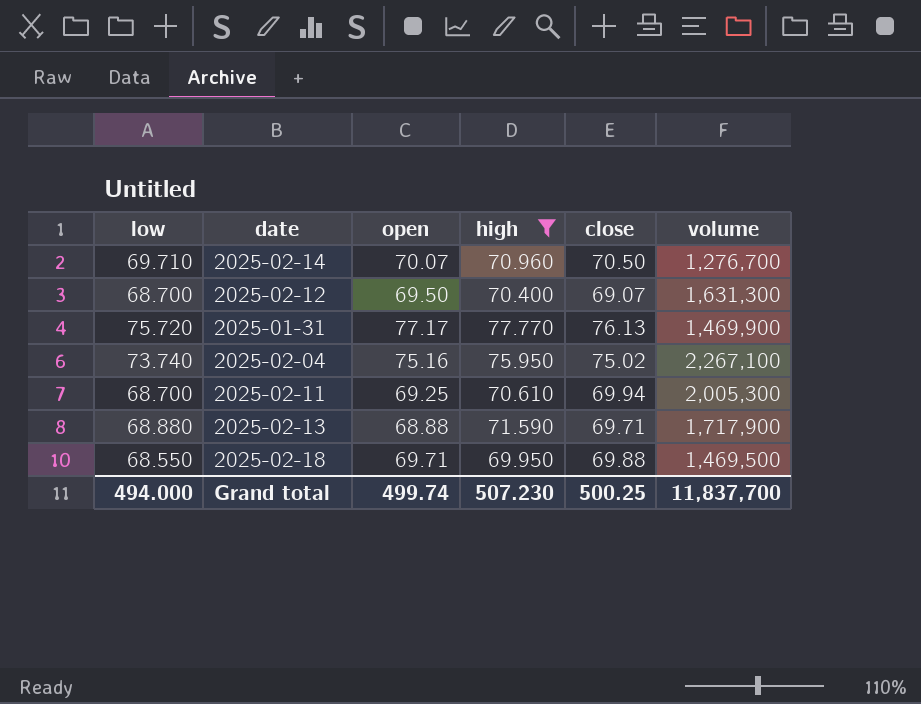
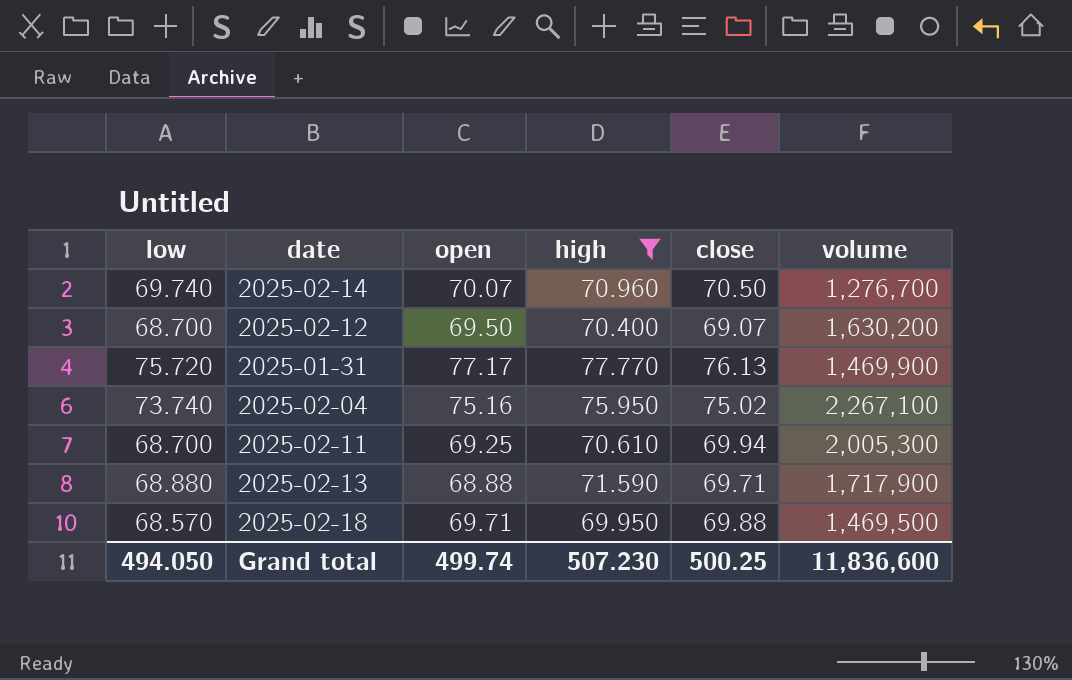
2025-02-14 | low: 69.710 -> 69.740
2025-02-12 | volume: 1,631,300 -> 1,630,200
2025-02-18 | low: 68.550 -> 68.570
Grand total | low: 494.000 -> 494.050
Grand total | volume: 11,837,700 -> 11,836,600

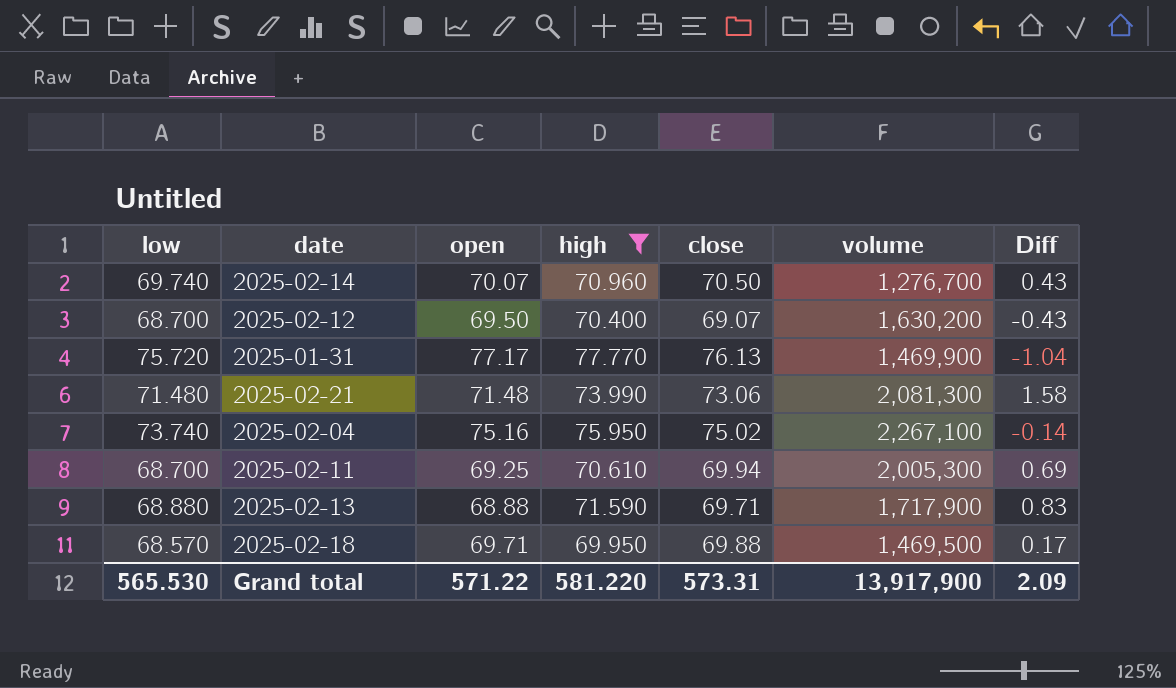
column Diff | formula: none -> [close] - [open]
row 2025-02-21: none -> 71.480 | 71.48 | 73.990 | 73.06 | 2,081,300 | 1.58
Grand total | low: 494.050 -> 565.530
Grand total | open: 499.74 -> 571.22
Grand total | high: 507.230 -> 581.220
Grand total | close: 500.25 -> 573.31
Grand total | volume: 11,836,600 -> 13,917,900

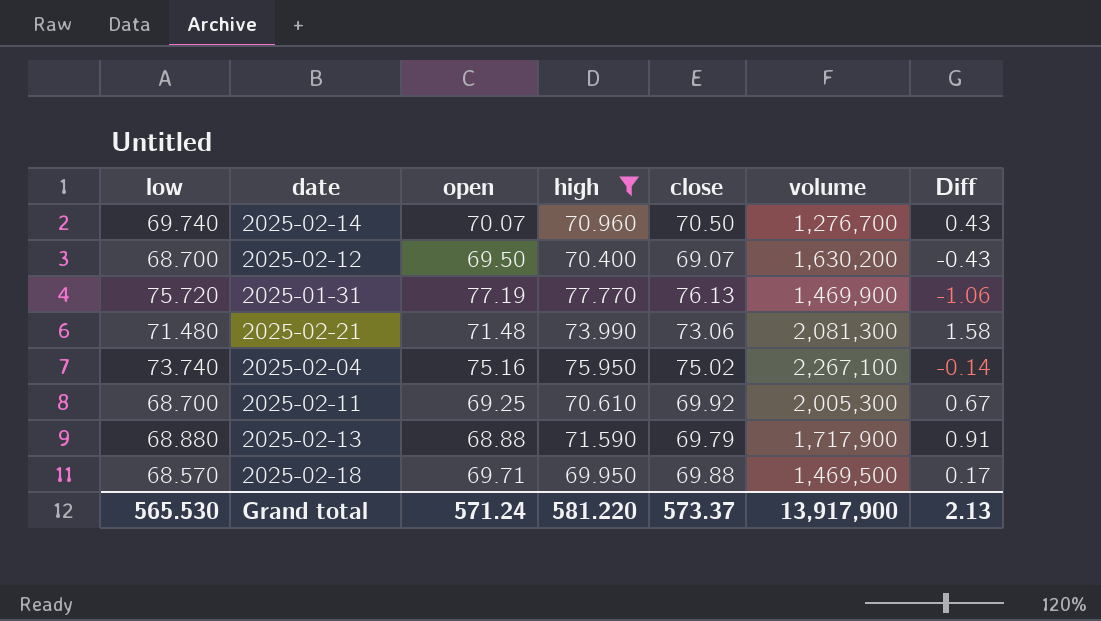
2025-01-31 | open: 77.17 -> 77.19
2025-01-31 | Diff: -1.04 -> -1.06
2025-02-11 | close: 69.94 -> 69.92
2025-02-11 | Diff: 0.69 -> 0.67
2025-02-13 | close: 69.71 -> 69.79
2025-02-13 | Diff: 0.83 -> 0.91
Grand total | open: 571.22 -> 571.24
Grand total | close: 573.31 -> 573.37
Grand total | Diff: 2.09 -> 2.13

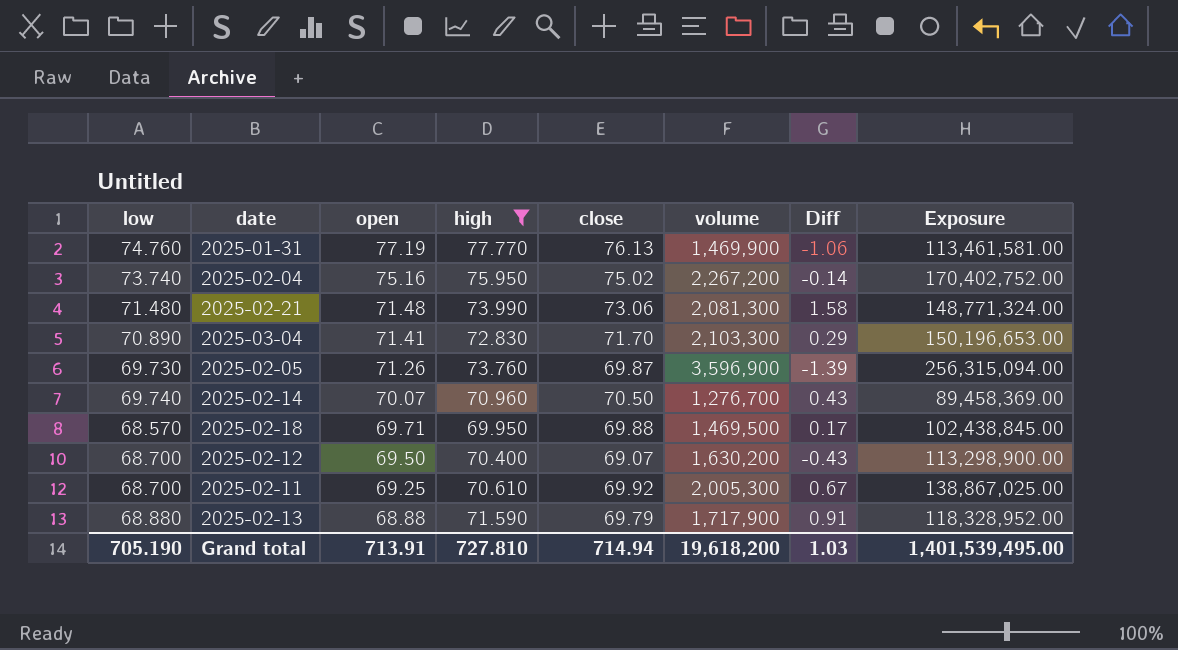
row order: none -> open descending
column Exposure | formula: none -> [open] * [volume]
2025-01-31 | low: 75.720 -> 74.760
2025-02-04 | volume: 2,267,100 -> 2,267,200
row 2025-03-04: none -> 70.890 | 71.41 | 72.830 | 71.70 | 2,103,300 | 0.29 | 150,196,653.00
row 2025-02-05: none -> 69.730 | 71.26 | 73.760 | 69.87 | 3,596,900 | -1.39 | 256,315,094.00
Grand total | low: 565.530 -> 705.190
Grand total | open: 571.24 -> 713.91
Grand total | high: 581.220 -> 727.810
Grand total | close: 573.37 -> 714.94
Grand total | volume: 13,917,900 -> 19,618,200
Grand total | Diff: 2.13 -> 1.03

